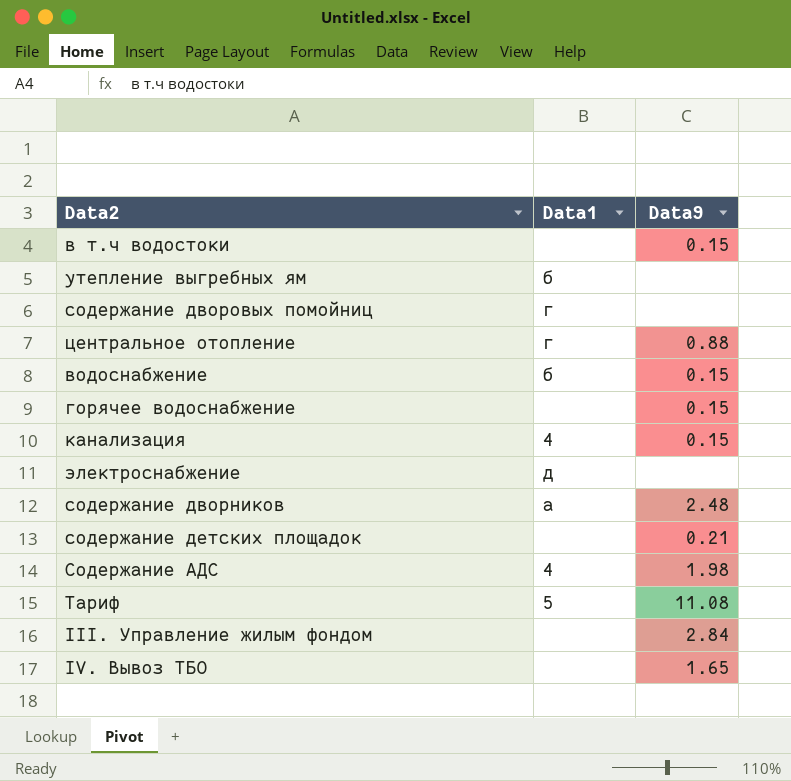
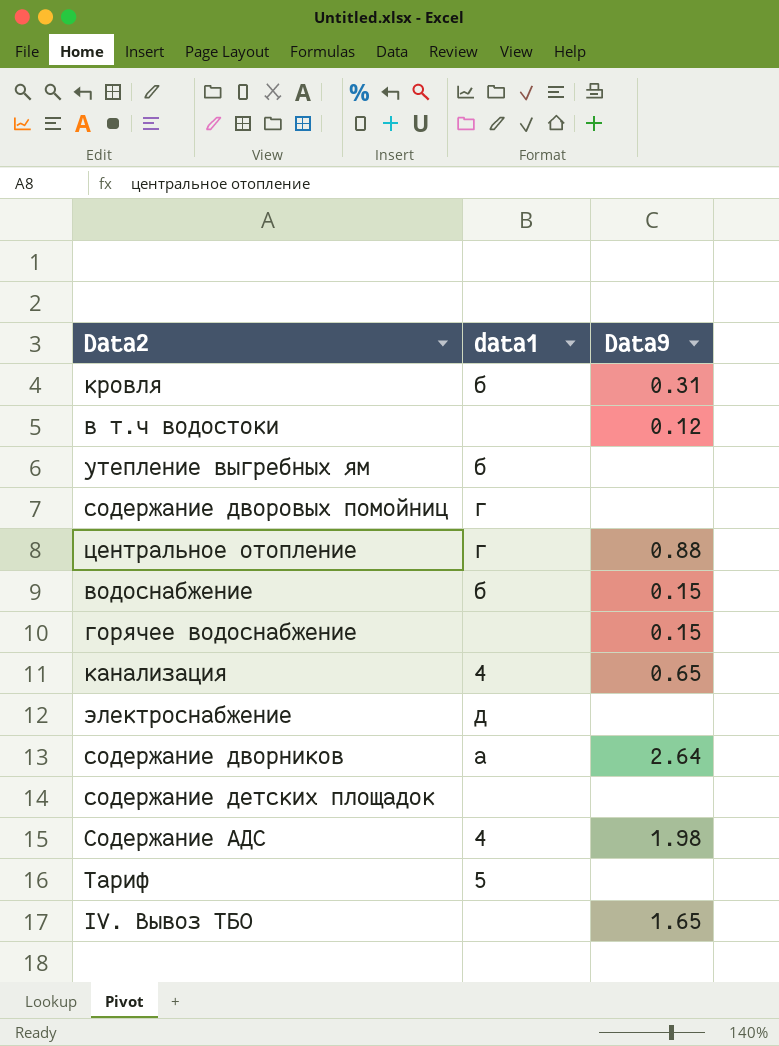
column name: Data1 -> data1
row III. Управление жилым фондом: none | 2.84 -> none
row кровля: none -> б | 0.31
в т.ч водостоки | Data9: 0.15 -> 0.12
канализация | Data9: 0.15 -> 0.65
содержание дворников | Data9: 2.48 -> 2.64
содержание детских площадок | Data9: 0.21 -> none
Тариф | Data9: 11.08 -> none

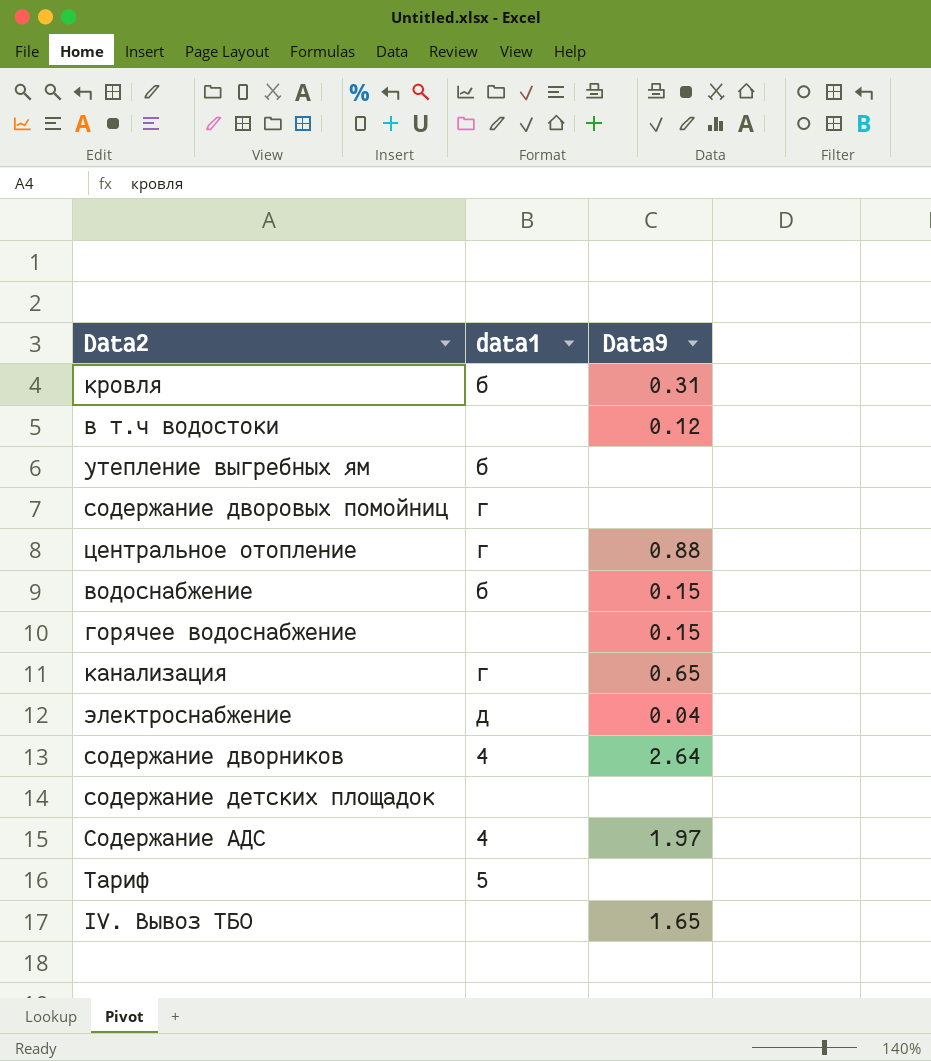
канализация | data1: 4 -> г
электроснабжение | Data9: none -> 0.04
содержание дворников | data1: а -> 4
Содержание АДС | Data9: 1.98 -> 1.97

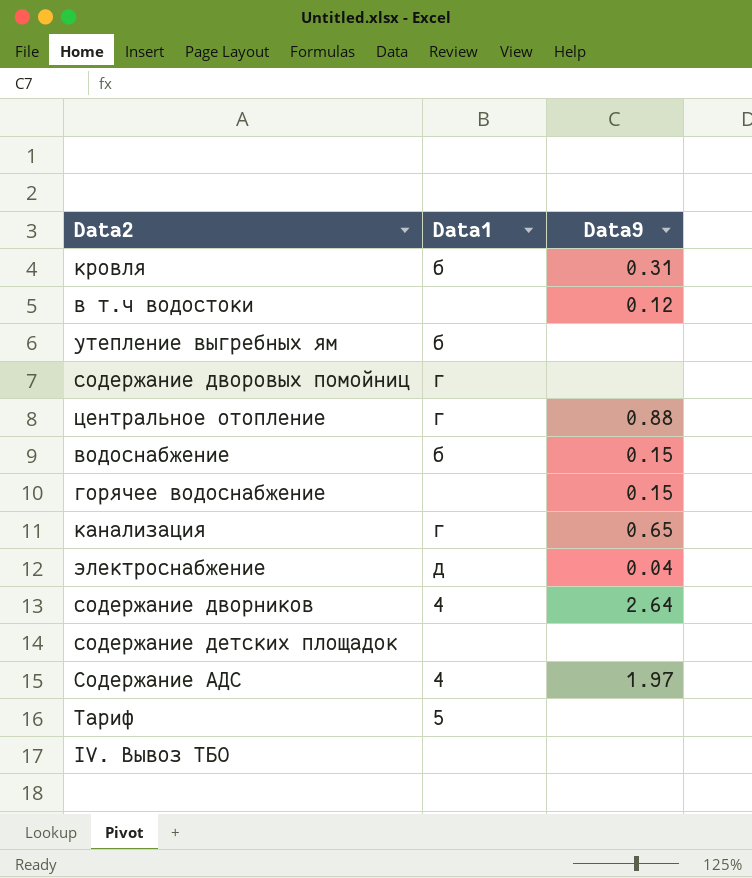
column name: data1 -> Data1
IV. Вывоз ТБО | Data9: 1.65 -> none

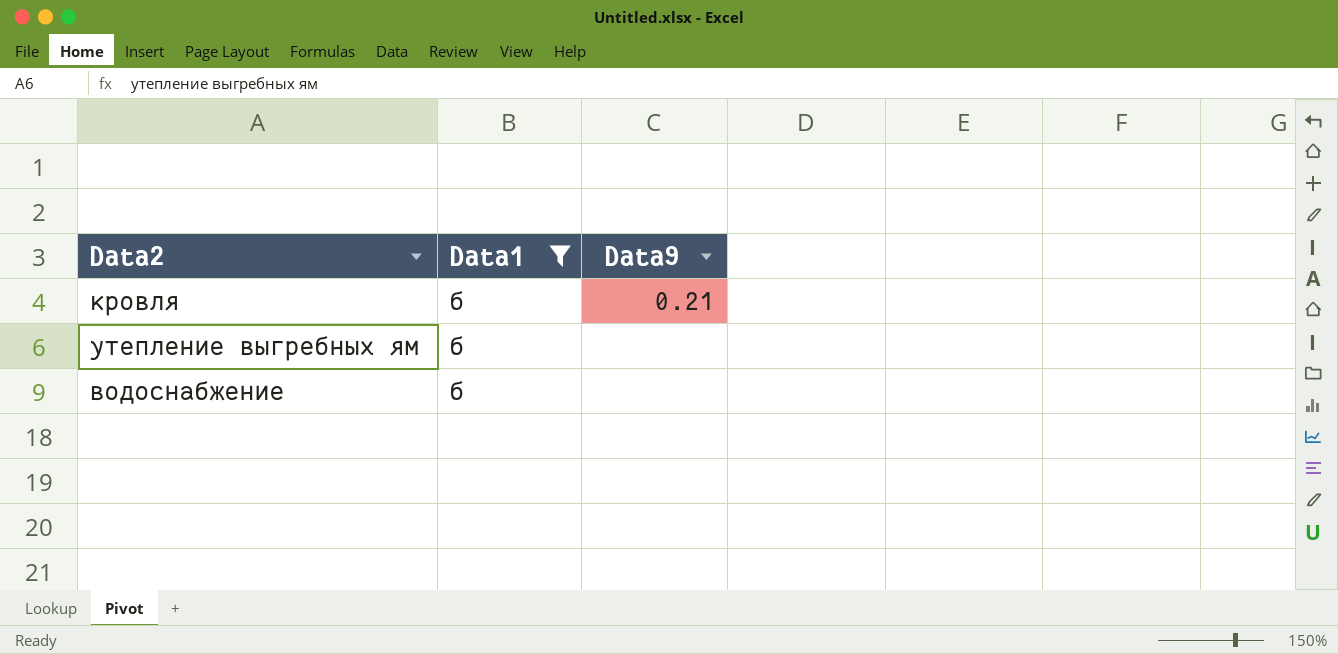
filter: none -> Data1 = б
кровля | Data9: 0.31 -> 0.21
водоснабжение | Data9: 0.15 -> none

